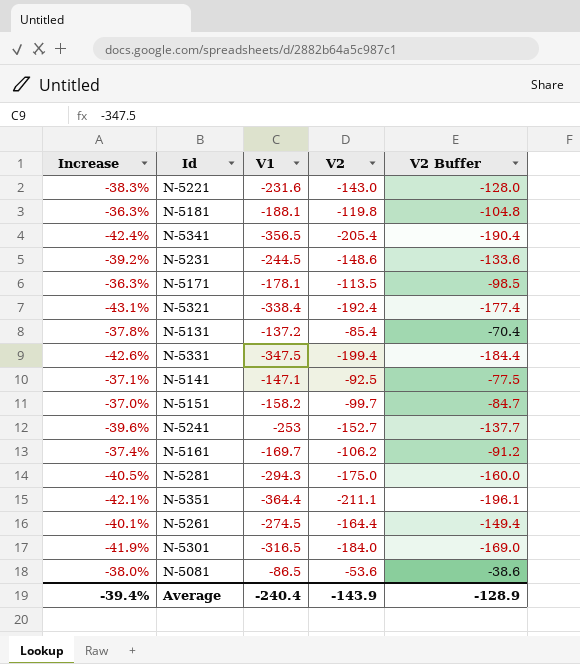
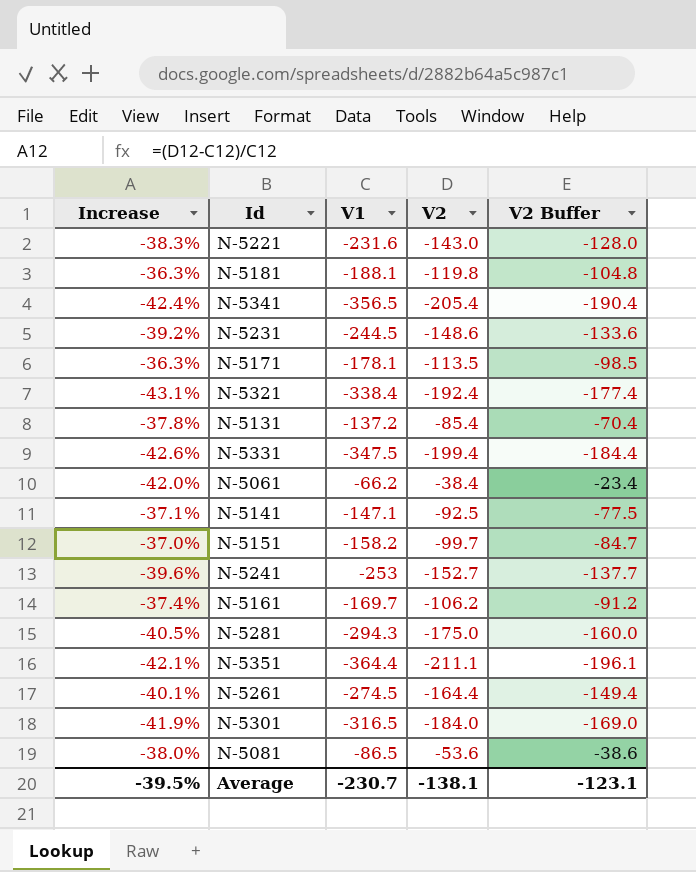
row N-5061: none -> -42.0% | -66.2 | -38.4 | -23.4
Average | Increase: -39.4% -> -39.5%
Average | V1: -240.4 -> -230.7
Average | V2: -143.9 -> -138.1
Average | V2 Buffer: -128.9 -> -123.1

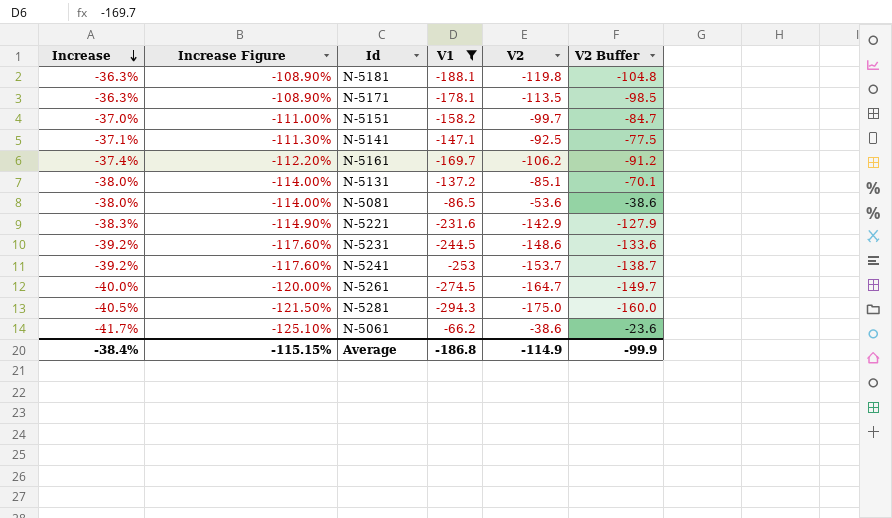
filter: none -> V1 >= -294.3
row order: none -> Increase descending
column Increase Figure | formula: none -> [Increase] * 3
N-5131 | Increase: -37.8% -> -38.0%
N-5131 | V2: -85.4 -> -85.1
N-5131 | V2 Buffer: -70.4 -> -70.1
N-5221 | V2: -143.0 -> -142.9
N-5221 | V2 Buffer: -128.0 -> -127.9
N-5241 | Increase: -39.6% -> -39.2%
N-5241 | V2: -152.7 -> -153.7
N-5241 | V2 Buffer: -137.7 -> -138.7
N-5261 | Increase: -40.1% -> -40.0%
N-5261 | V2: -164.4 -> -164.7
N-5261 | V2 Buffer: -149.4 -> -149.7
N-5061 | Increase: -42.0% -> -41.7%
N-5061 | V2: -38.4 -> -38.6
N-5061 | V2 Buffer: -23.4 -> -23.6
Average | Increase: -39.5% -> -38.4%
Average | V1: -230.7 -> -186.8
Average | V2: -138.1 -> -114.9
Average | V2 Buffer: -123.1 -> -99.9

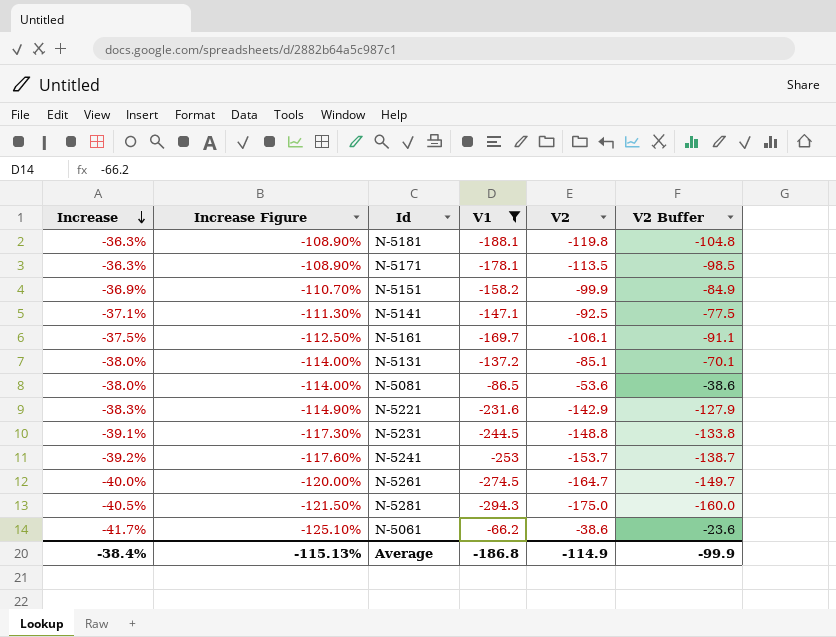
N-5151 | Increase: -37.0% -> -36.9%
N-5151 | Increase Figure: -111.00% -> -110.70%
N-5151 | V2: -99.7 -> -99.9
N-5151 | V2 Buffer: -84.7 -> -84.9
N-5161 | Increase: -37.4% -> -37.5%
N-5161 | Increase Figure: -112.20% -> -112.50%
N-5161 | V2: -106.2 -> -106.1
N-5161 | V2 Buffer: -91.2 -> -91.1
N-5231 | Increase: -39.2% -> -39.1%
N-5231 | Increase Figure: -117.60% -> -117.30%
N-5231 | V2: -148.6 -> -148.8
N-5231 | V2 Buffer: -133.6 -> -133.8
Average | Increase Figure: -115.15% -> -115.13%

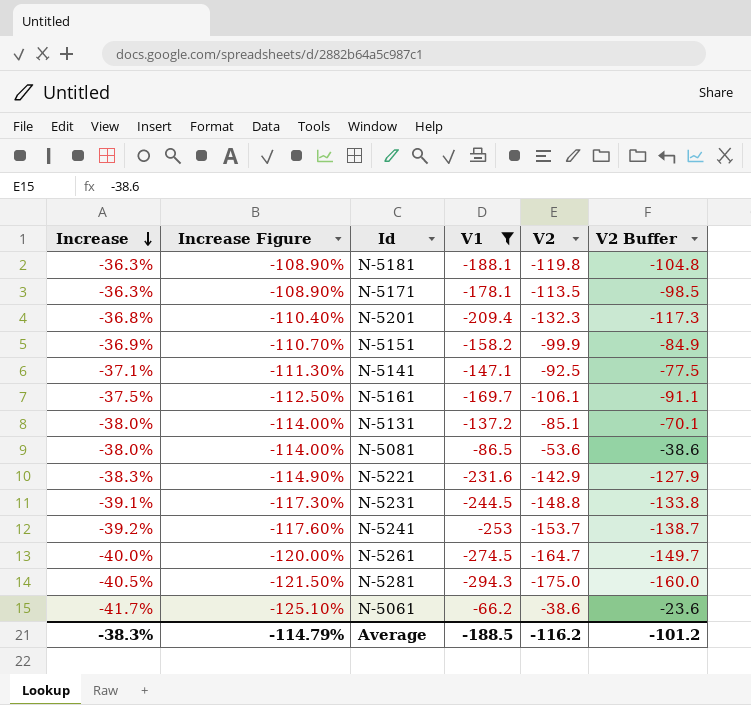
row N-5201: none -> -36.8% | -110.40% | -209.4 | -132.3 | -117.3
Average | Increase: -38.4% -> -38.3%
Average | Increase Figure: -115.13% -> -114.79%
Average | V1: -186.8 -> -188.5
Average | V2: -114.9 -> -116.2
Average | V2 Buffer: -99.9 -> -101.2

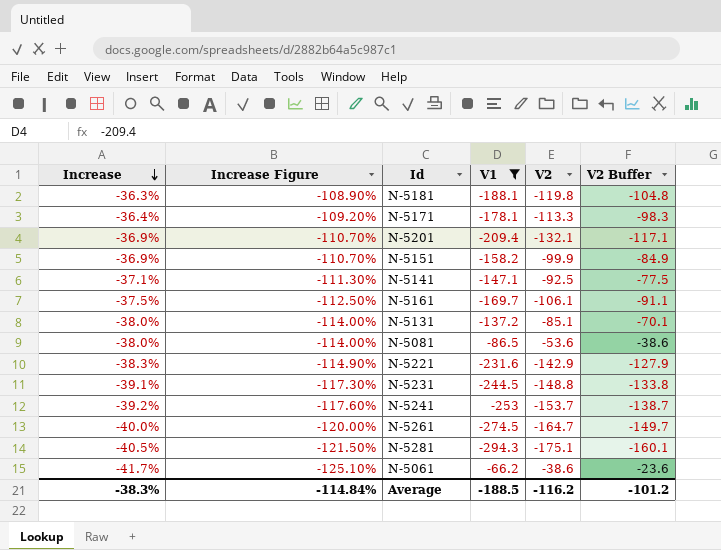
N-5171 | Increase: -36.3% -> -36.4%
N-5171 | Increase Figure: -108.90% -> -109.20%
N-5171 | V2: -113.5 -> -113.3
N-5171 | V2 Buffer: -98.5 -> -98.3
N-5201 | Increase: -36.8% -> -36.9%
N-5201 | Increase Figure: -110.40% -> -110.70%
N-5201 | V2: -132.3 -> -132.1
N-5201 | V2 Buffer: -117.3 -> -117.1
N-5281 | V2: -175.0 -> -175.1
N-5281 | V2 Buffer: -160.0 -> -160.1
Average | Increase Figure: -114.79% -> -114.84%

